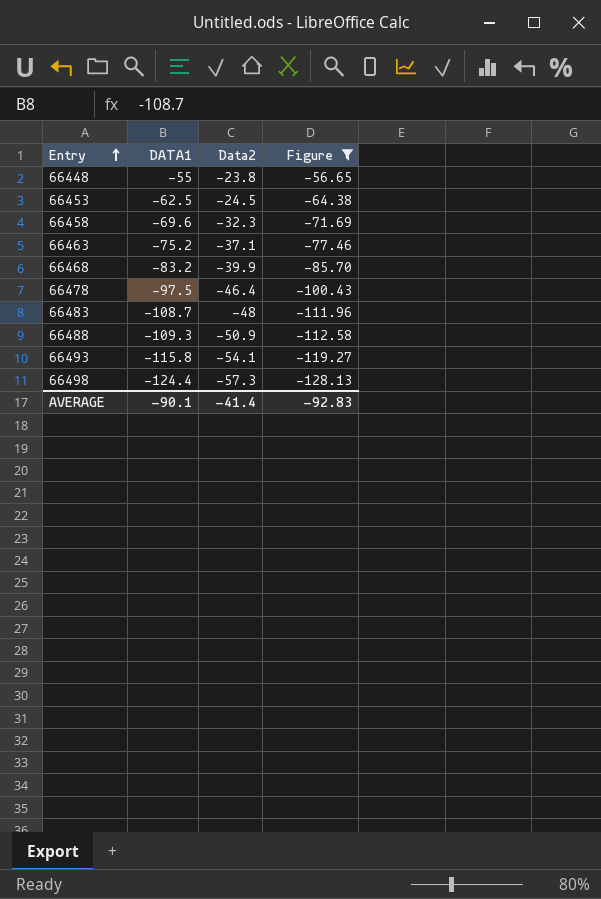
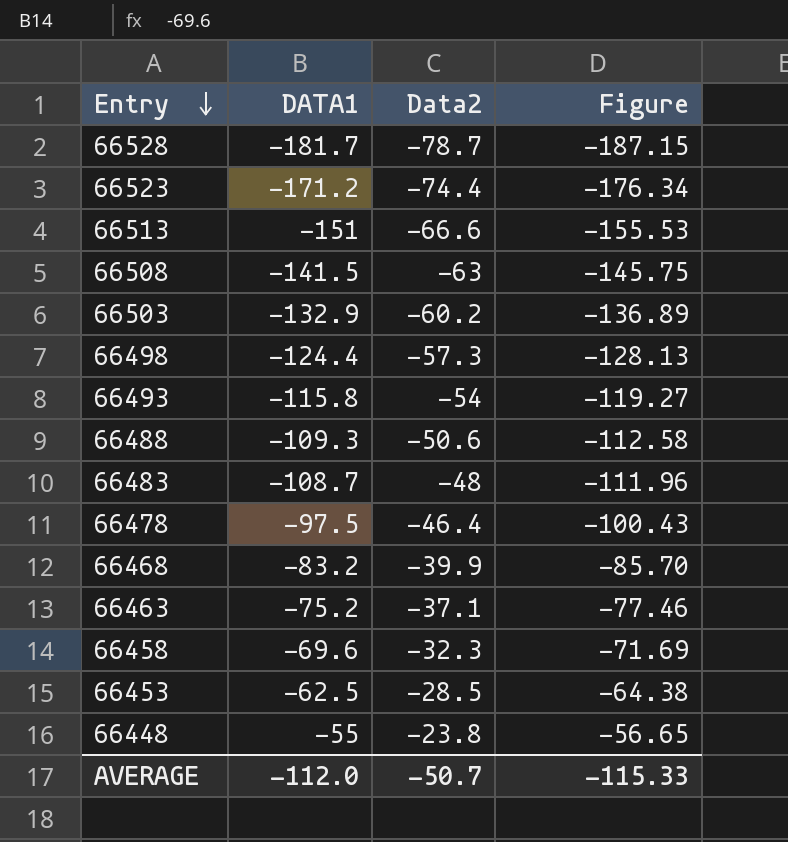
filter: Figure >= -128.13 -> none
row order: Entry ascending -> Entry descending
66493 | Data2: -54.1 -> -54
66488 | Data2: -50.9 -> -50.6
66453 | Data2: -24.5 -> -28.5
AVERAGE | DATA1: -90.1 -> -112.0
AVERAGE | Data2: -41.4 -> -50.7
AVERAGE | Figure: -92.83 -> -115.33

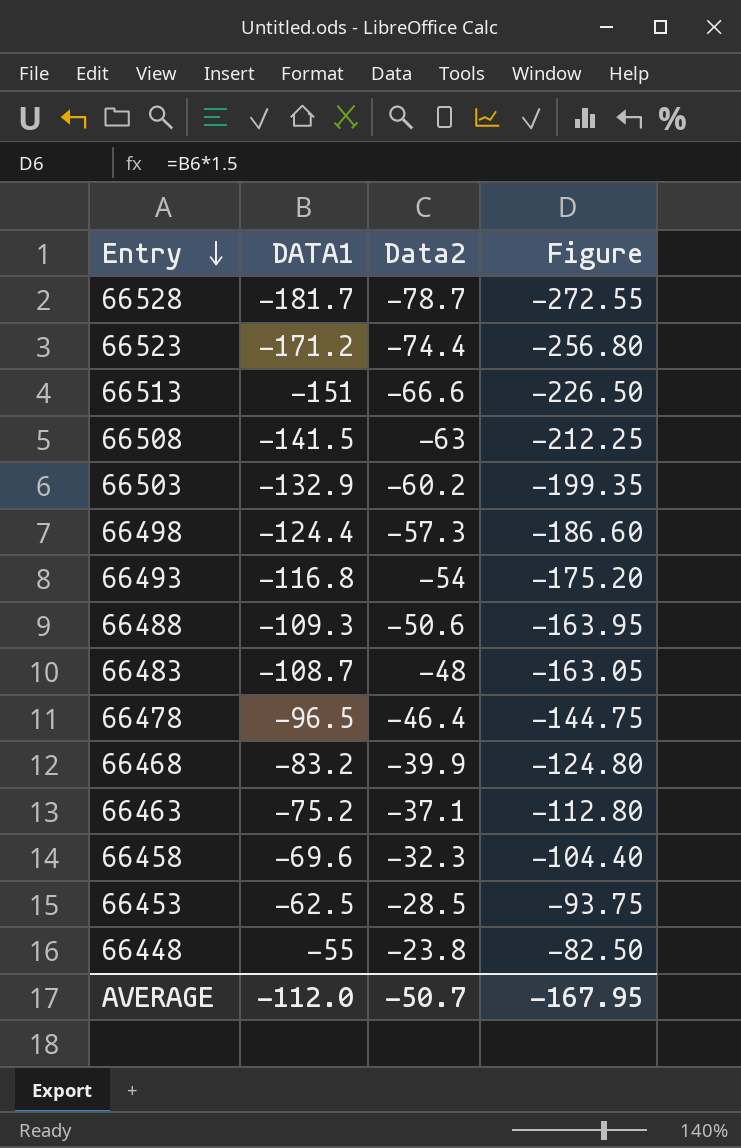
column Figure | formula: [DATA1] * 1.03 -> [DATA1] * 1.5
66493 | DATA1: -115.8 -> -116.8
66478 | DATA1: -97.5 -> -96.5
AVERAGE | Figure: -115.33 -> -167.95

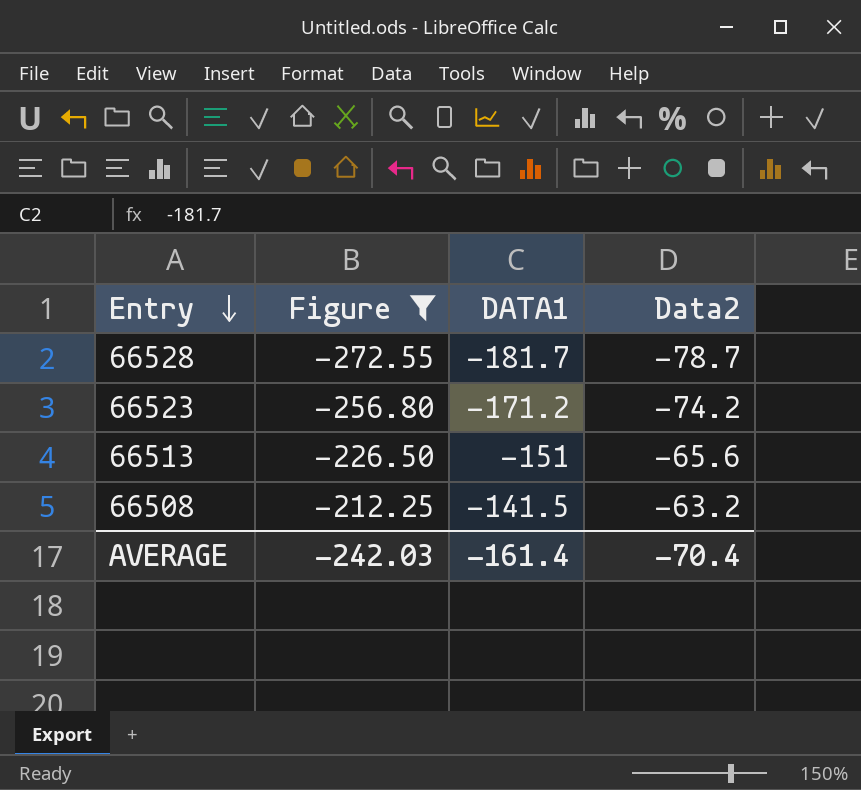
filter: none -> Figure <= -212.25
column Figure | position: 4 -> 2
66523 | Data2: -74.4 -> -74.2
66513 | Data2: -66.6 -> -65.6
66508 | Data2: -63 -> -63.2
AVERAGE | Figure: -167.95 -> -242.03
AVERAGE | DATA1: -112.0 -> -161.4
AVERAGE | Data2: -50.7 -> -70.4

